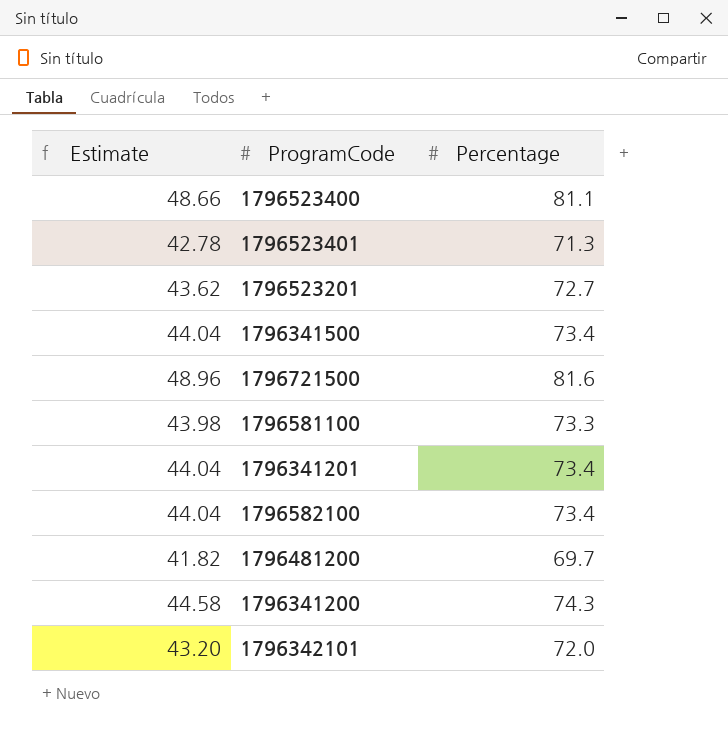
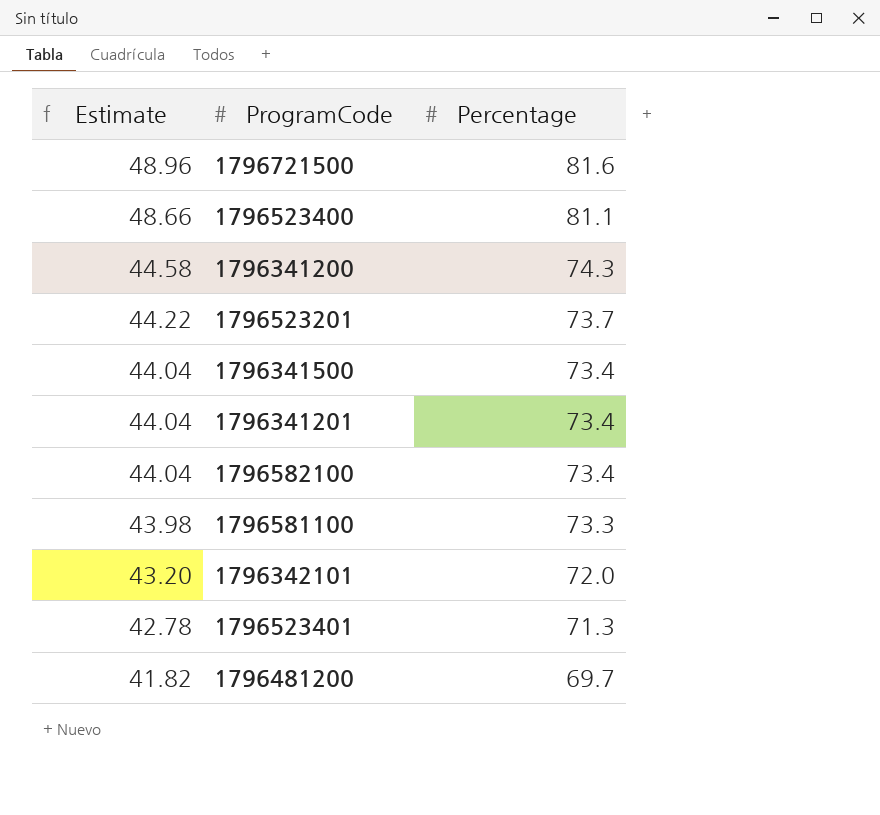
row order: none -> Estimate descending
1796523201 | Estimate: 43.62 -> 44.22
1796523201 | Percentage: 72.7 -> 73.7

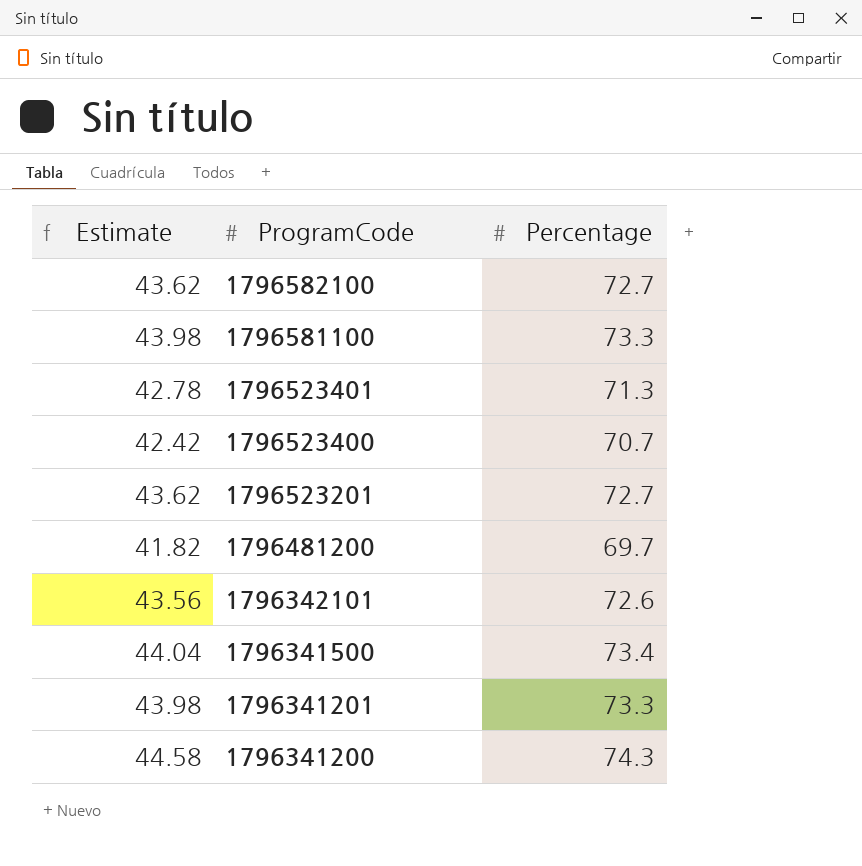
row order: Estimate descending -> ProgramCode descending
row 1796721500: 48.96 | 81.6 -> none
1796582100 | Estimate: 44.04 -> 43.62
1796582100 | Percentage: 73.4 -> 72.7
1796523400 | Estimate: 48.66 -> 42.42
1796523400 | Percentage: 81.1 -> 70.7
1796523201 | Estimate: 44.22 -> 43.62
1796523201 | Percentage: 73.7 -> 72.7
1796342101 | Estimate: 43.20 -> 43.56
1796342101 | Percentage: 72.0 -> 72.6
1796341201 | Estimate: 44.04 -> 43.98
1796341201 | Percentage: 73.4 -> 73.3

